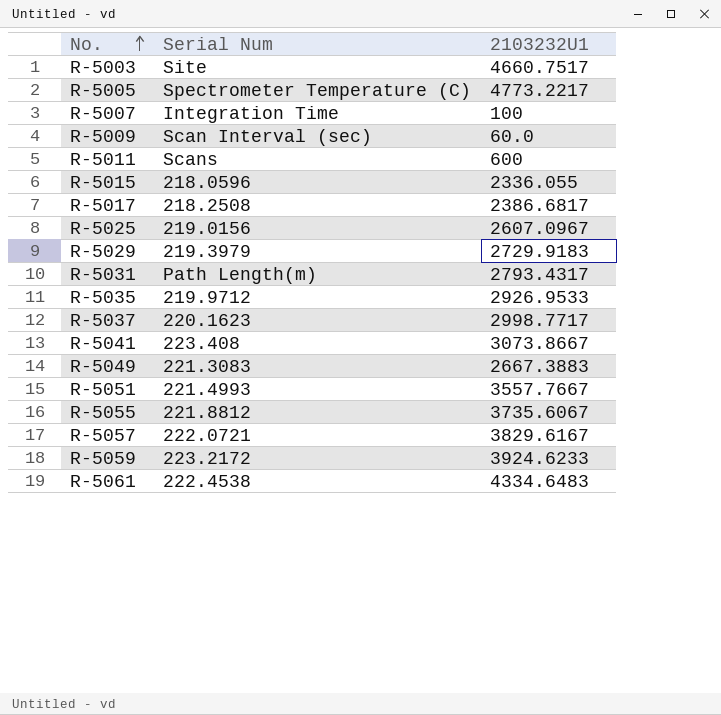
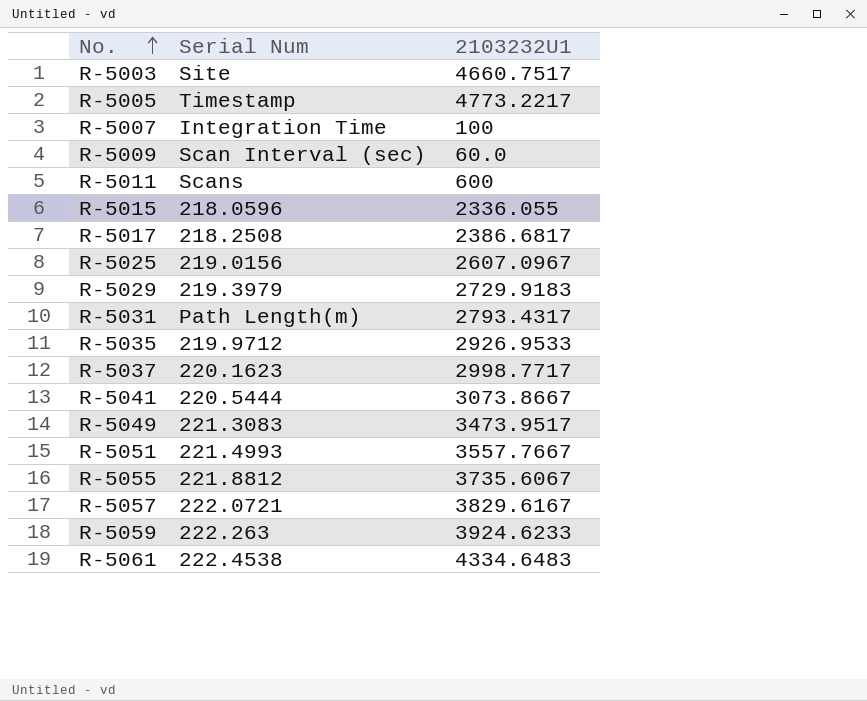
R-5005 | Serial Num: Spectrometer Temperature (C) -> Timestamp
R-5041 | Serial Num: 223.408 -> 220.5444
R-5049 | 2103232U1: 2667.3883 -> 3473.9517
R-5059 | Serial Num: 223.2172 -> 222.263

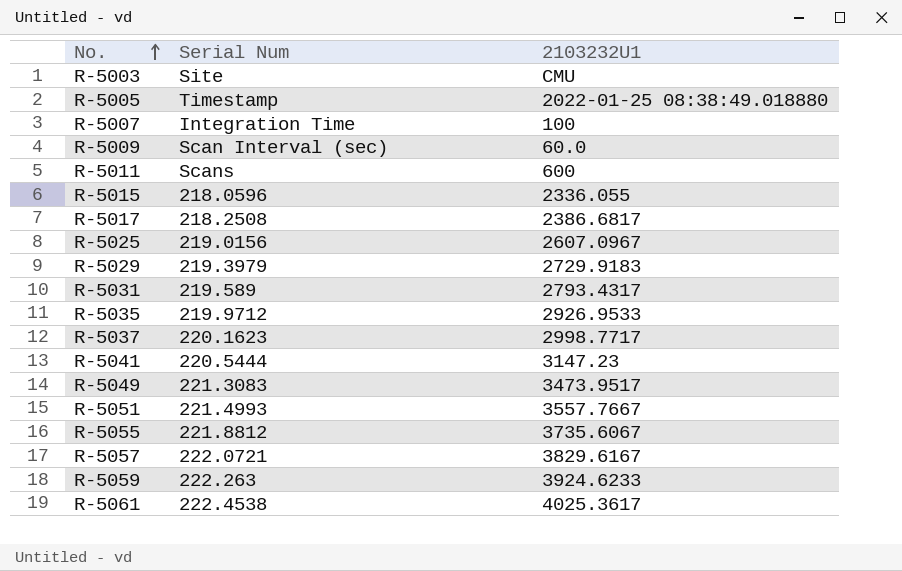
R-5003 | 2103232U1: 4660.7517 -> CMU
R-5005 | 2103232U1: 4773.2217 -> 2022-01-25 08:38:49.018880
R-5031 | Serial Num: Path Length(m) -> 219.589
R-5041 | 2103232U1: 3073.8667 -> 3147.23
R-5061 | 2103232U1: 4334.6483 -> 4025.3617

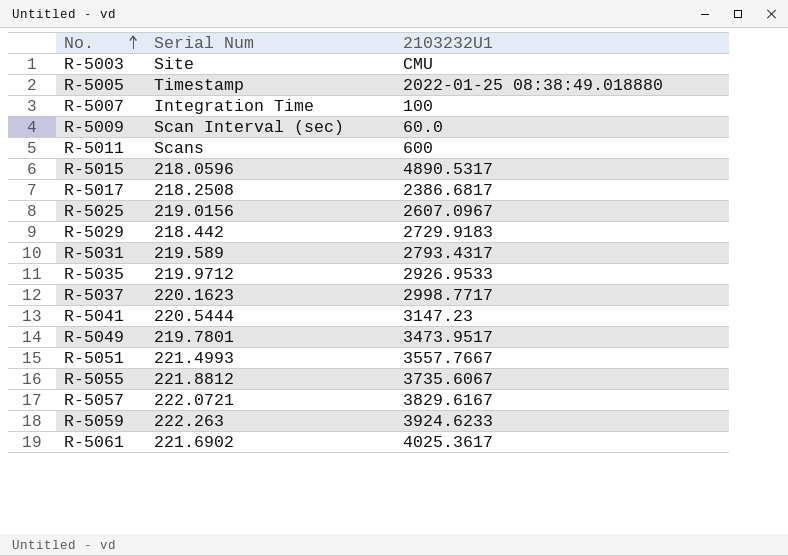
R-5015 | 2103232U1: 2336.055 -> 4890.5317
R-5029 | Serial Num: 219.3979 -> 218.442
R-5049 | Serial Num: 221.3083 -> 219.7801
R-5061 | Serial Num: 222.4538 -> 221.6902

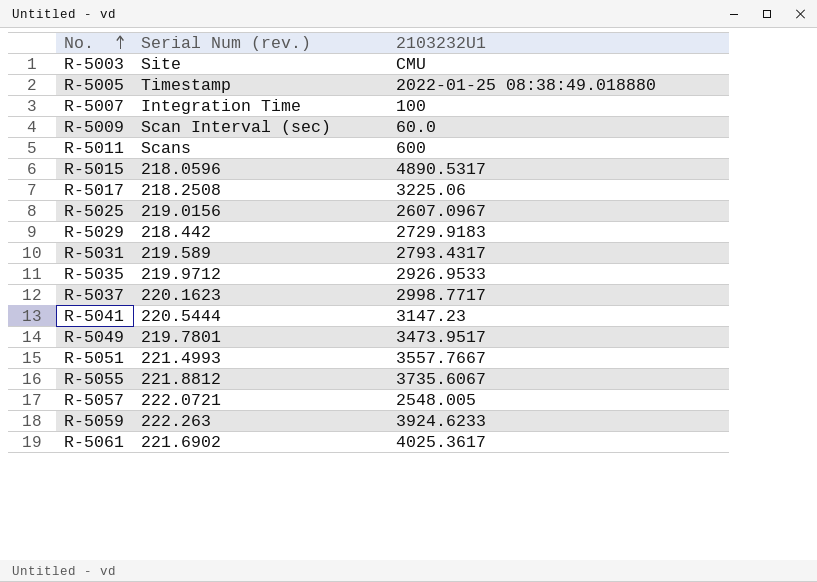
column name: Serial Num -> Serial Num (rev.)
R-5017 | 2103232U1: 2386.6817 -> 3225.06
R-5057 | 2103232U1: 3829.6167 -> 2548.005

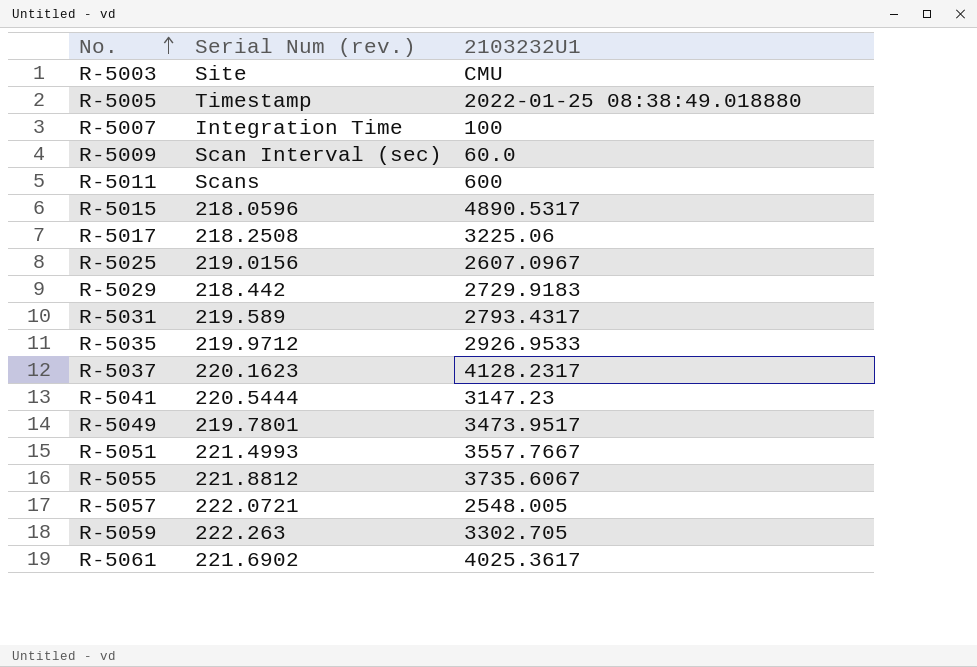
R-5037 | 2103232U1: 2998.7717 -> 4128.2317
R-5059 | 2103232U1: 3924.6233 -> 3302.705

